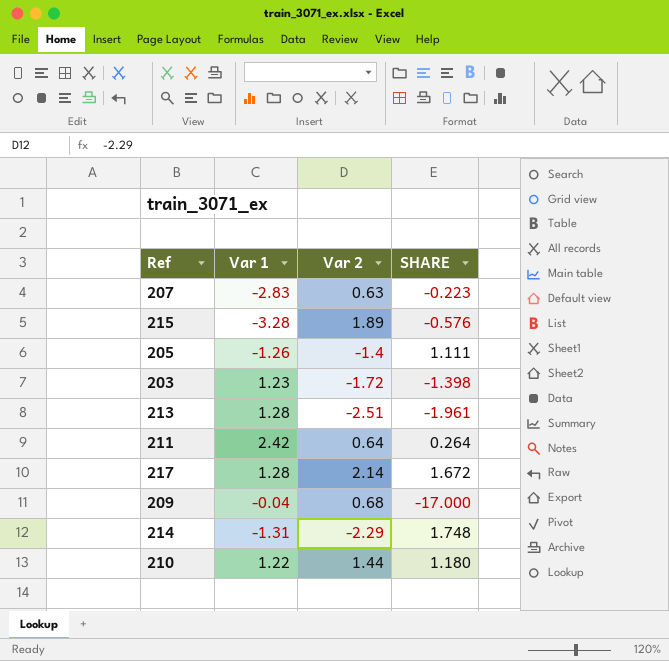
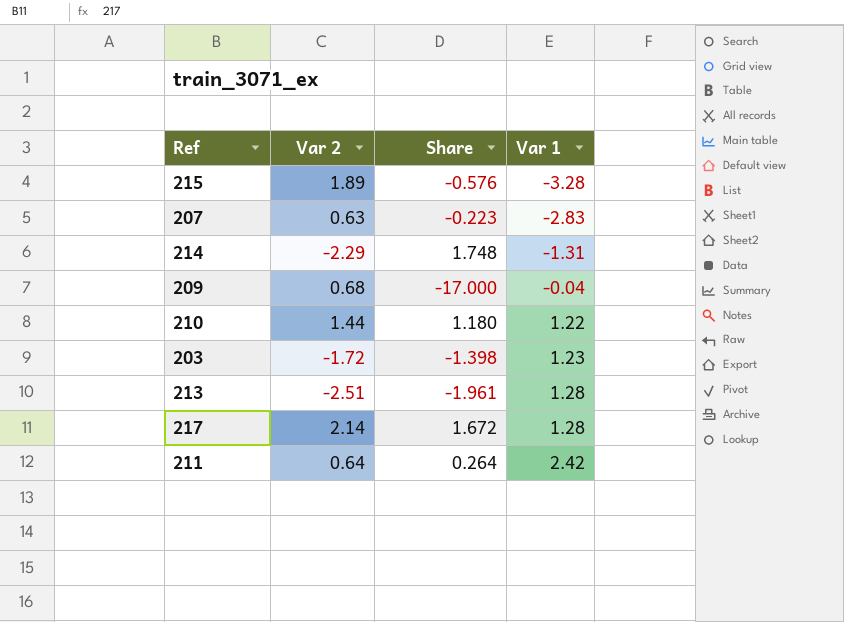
row order: none -> Var 1 ascending
column name: SHARE -> Share
column Var 1 | position: 2 -> 4
row 205: -1.26 | -1.4 | 1.111 -> none

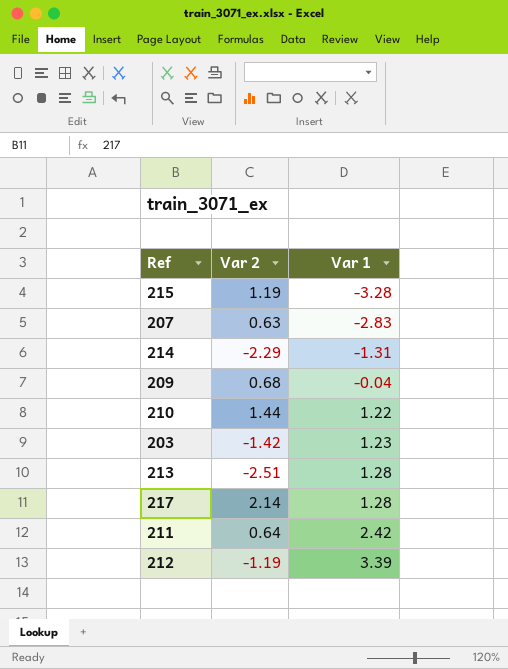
column Share | formula: [Var 2] / [Var 1] -> none
215 | Var 2: 1.89 -> 1.19
203 | Var 2: -1.72 -> -1.42
row 212: none -> -1.19 | 3.39

